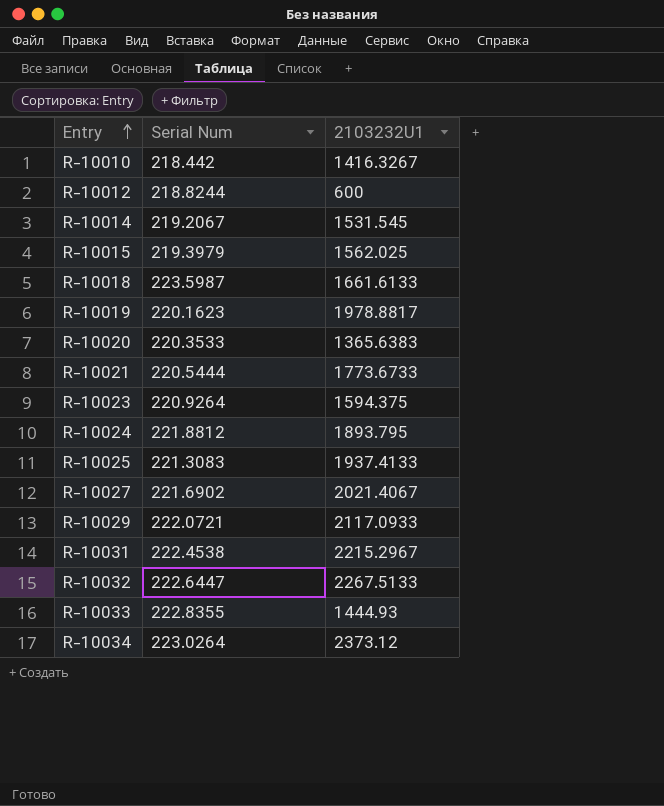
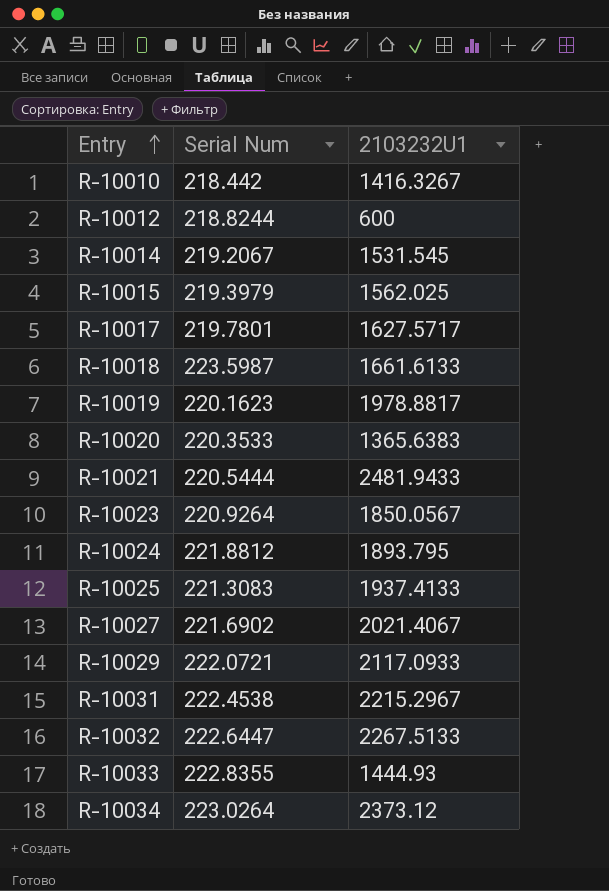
row R-10017: none -> 219.7801 | 1627.5717
R-10021 | 2103232U1: 1773.6733 -> 2481.9433
R-10023 | 2103232U1: 1594.375 -> 1850.0567

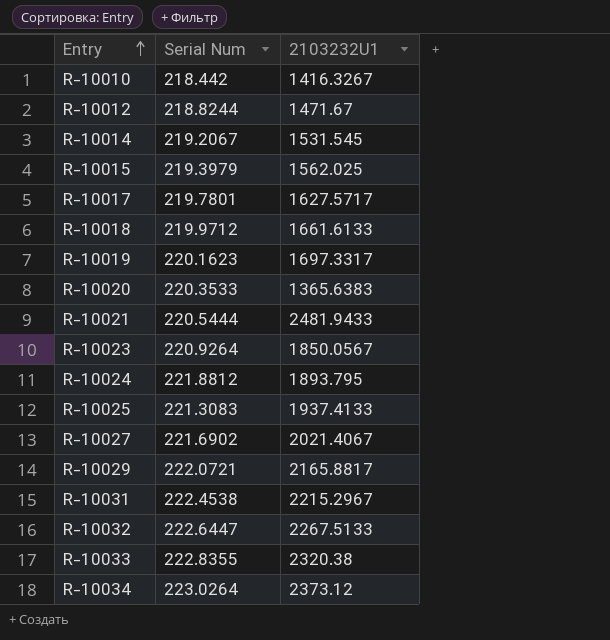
R-10012 | 2103232U1: 600 -> 1471.67
R-10018 | Serial Num: 223.5987 -> 219.9712
R-10019 | 2103232U1: 1978.8817 -> 1697.3317
R-10029 | 2103232U1: 2117.0933 -> 2165.8817
R-10033 | 2103232U1: 1444.93 -> 2320.38

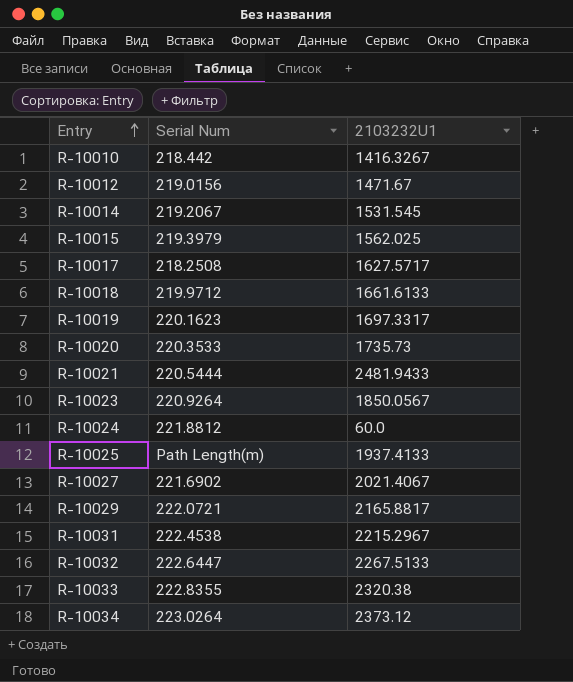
R-10012 | Serial Num: 218.8244 -> 219.0156
R-10017 | Serial Num: 219.7801 -> 218.2508
R-10020 | 2103232U1: 1365.6383 -> 1735.73
R-10024 | 2103232U1: 1893.795 -> 60.0
R-10025 | Serial Num: 221.3083 -> Path Length(m)

